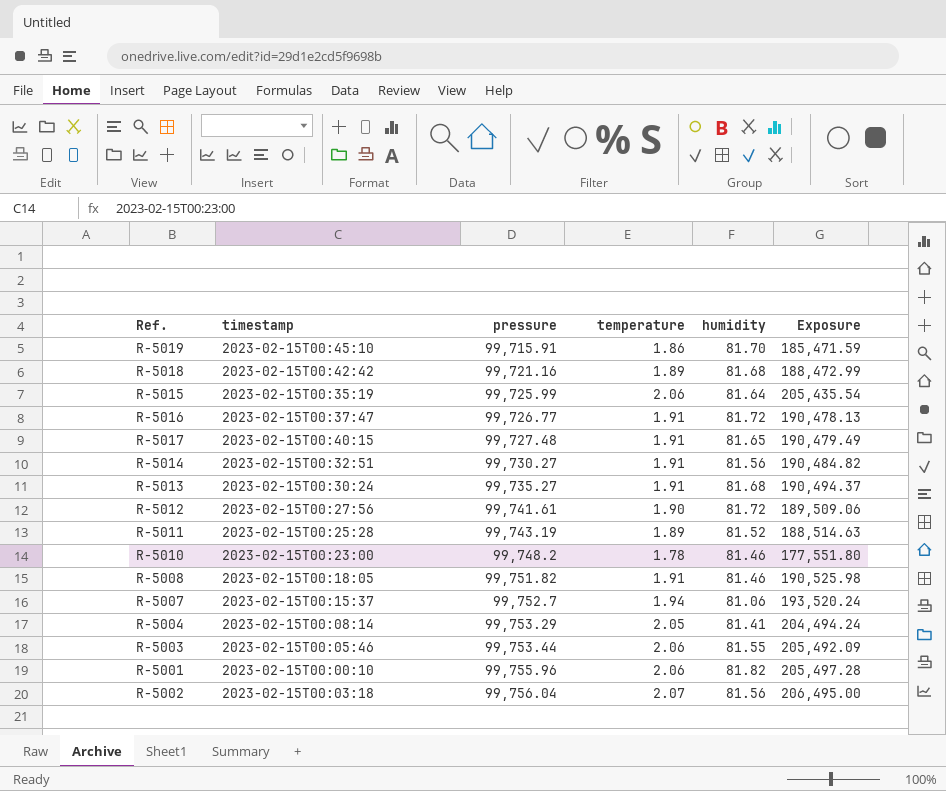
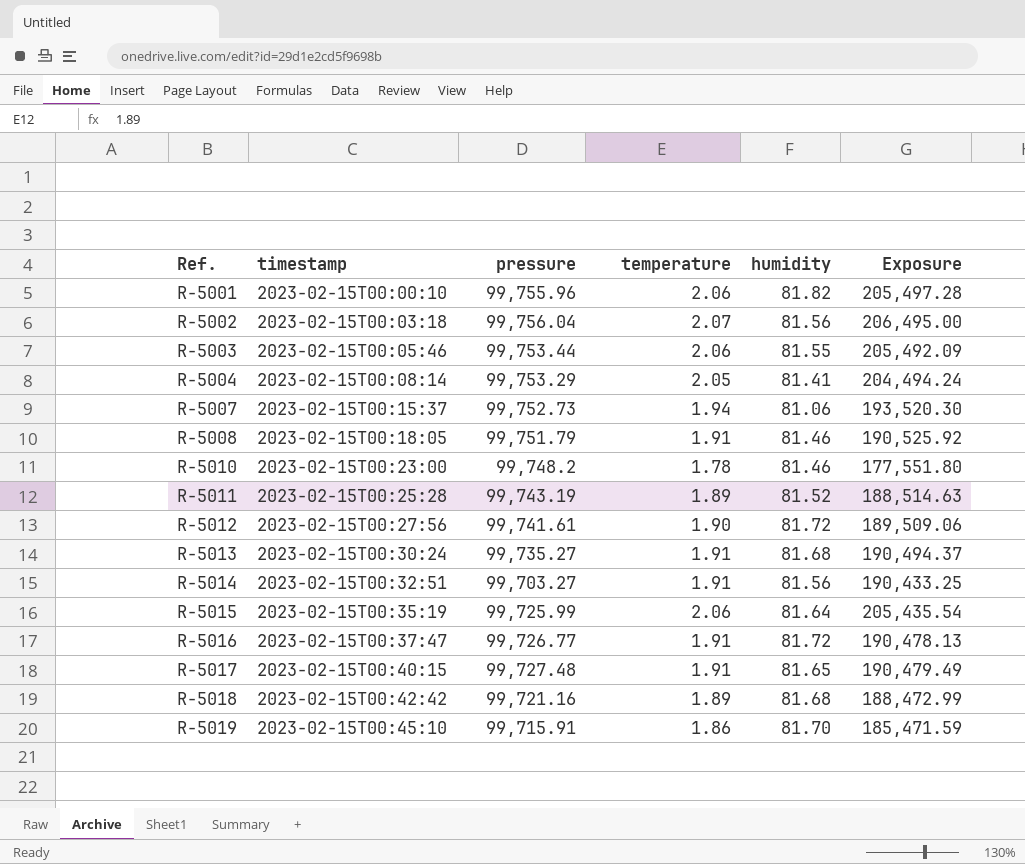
row order: pressure ascending -> Ref. ascending
R-5007 | pressure: 99,752.7 -> 99,752.73
R-5007 | Exposure: 193,520.24 -> 193,520.30
R-5008 | pressure: 99,751.82 -> 99,751.79
R-5008 | Exposure: 190,525.98 -> 190,525.92
R-5014 | pressure: 99,730.27 -> 99,703.27
R-5014 | Exposure: 190,484.82 -> 190,433.25

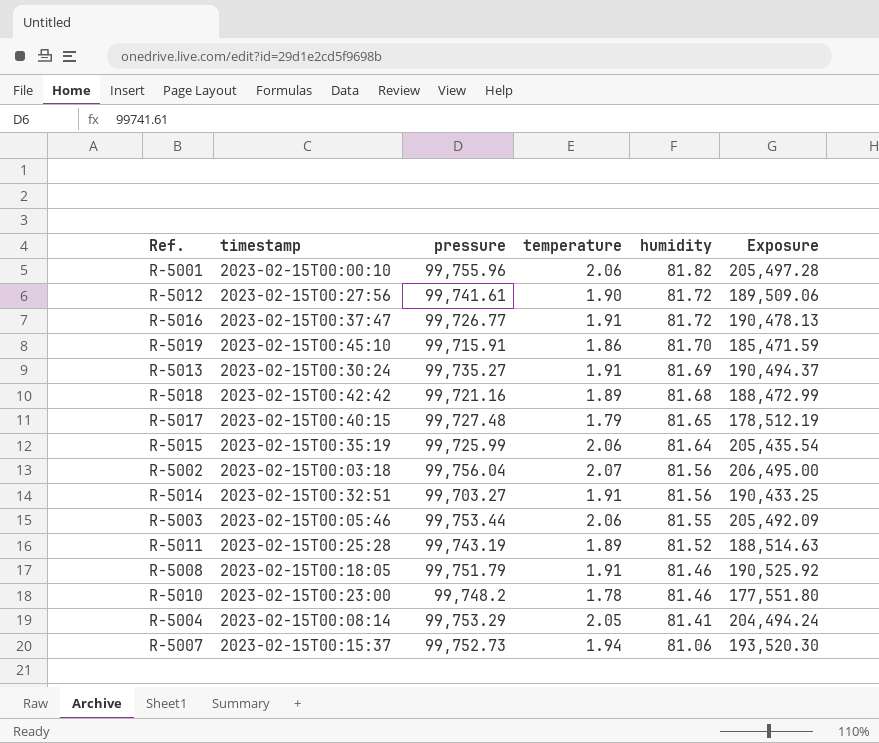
row order: Ref. ascending -> humidity descending
R-5013 | humidity: 81.68 -> 81.69
R-5017 | temperature: 1.91 -> 1.79
R-5017 | Exposure: 190,479.49 -> 178,512.19

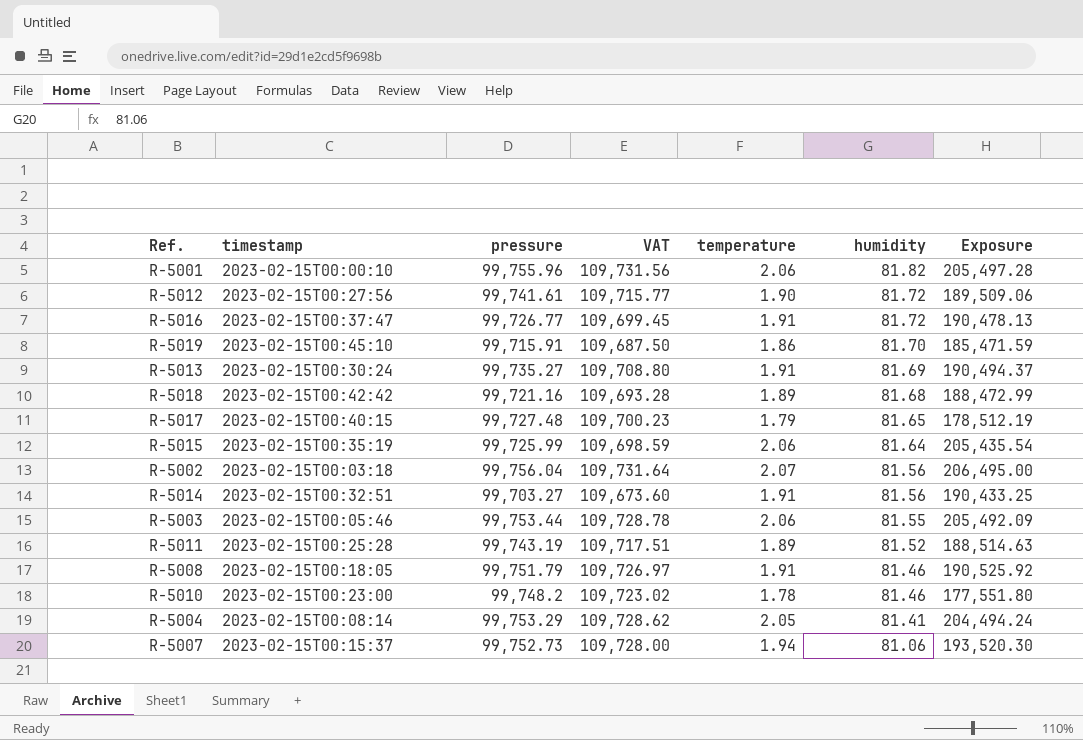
column VAT | formula: none -> [pressure] * 1.1

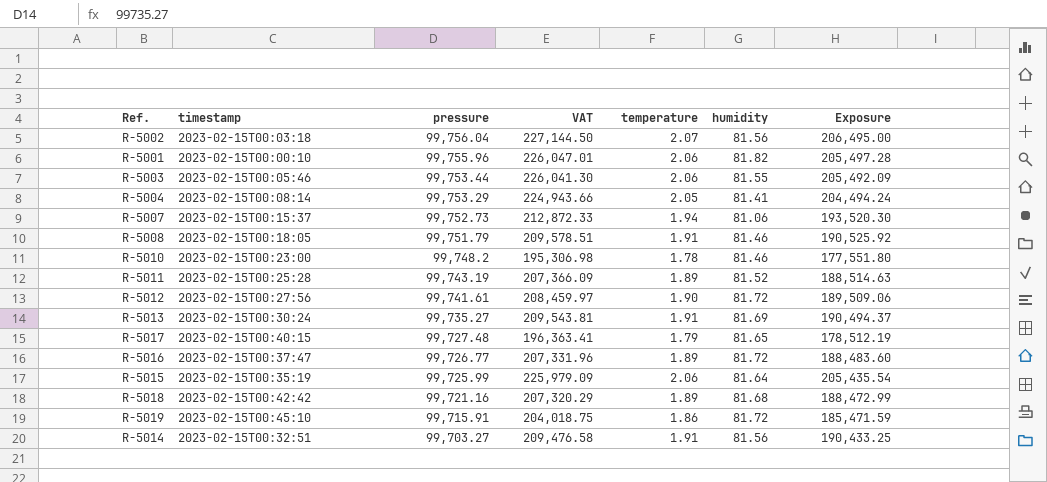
row order: humidity descending -> pressure descending
column VAT | formula: [pressure] * 1.1 -> [Exposure] * 1.1
R-5016 | temperature: 1.91 -> 1.89
R-5016 | Exposure: 190,478.13 -> 188,483.60
R-5019 | humidity: 81.70 -> 81.72

